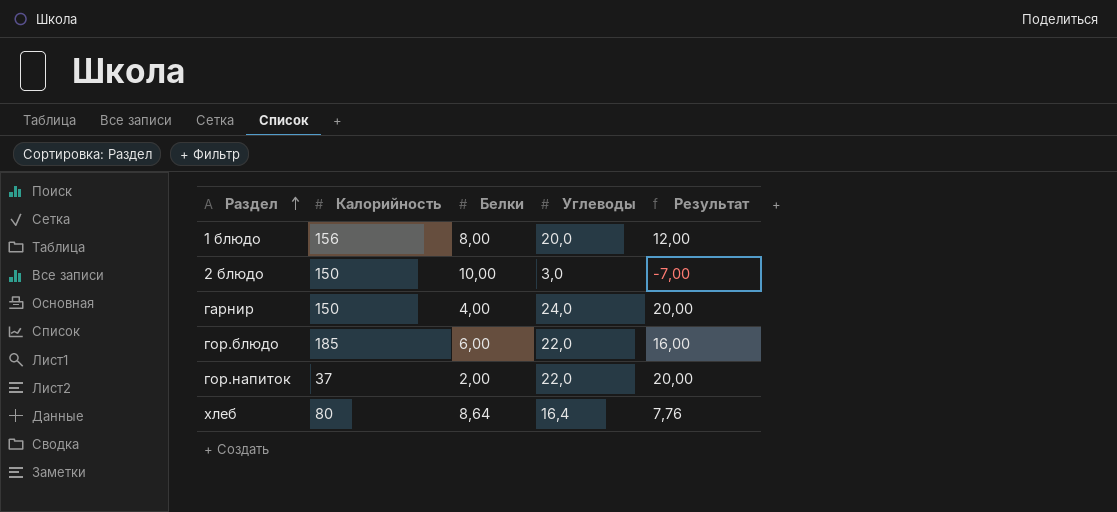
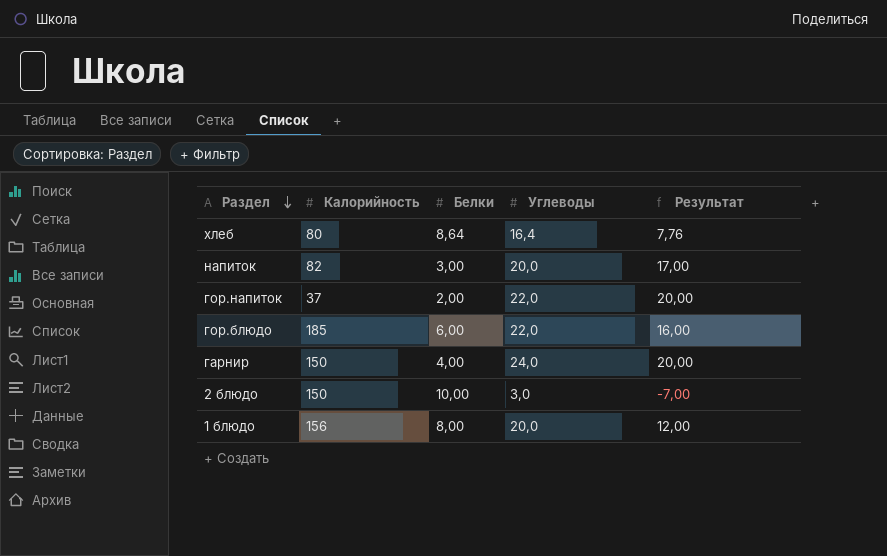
row order: Раздел ascending -> Раздел descending
row напиток: none -> 82 | 3,00 | 20,0 | 17,00

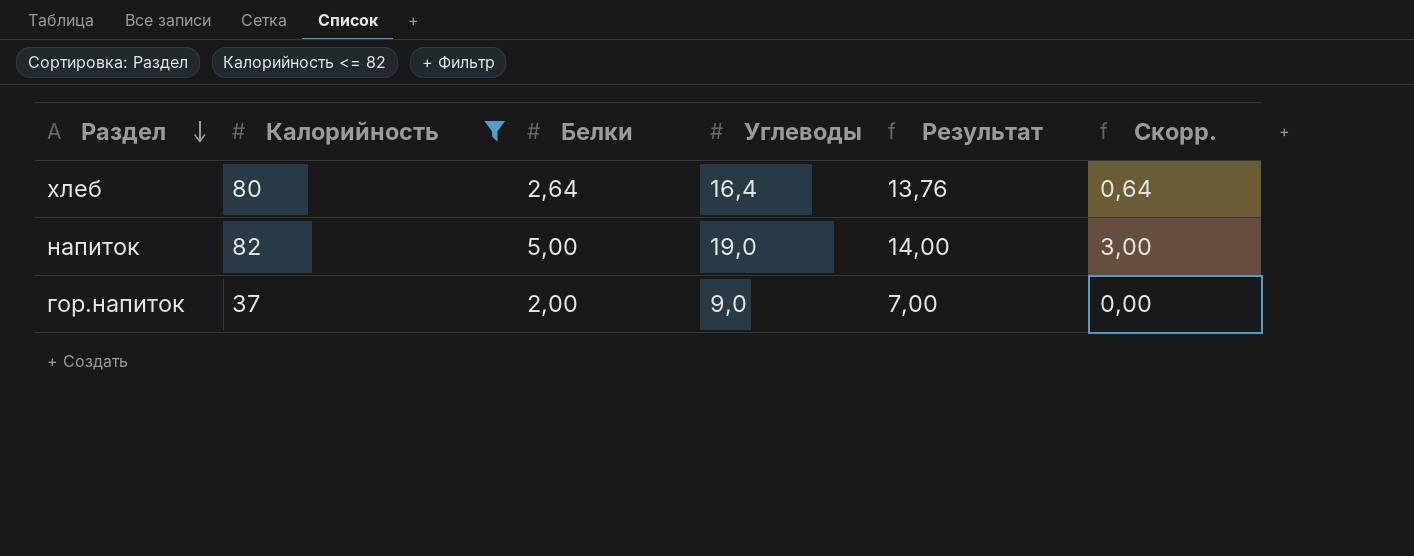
filter: none -> Калорийность <= 82
column Скорр. | formula: none -> [Белки] - 2
хлеб | Белки: 8,64 -> 2,64
хлеб | Результат: 7,76 -> 13,76
напиток | Белки: 3,00 -> 5,00
напиток | Углеводы: 20,0 -> 19,0
напиток | Результат: 17,00 -> 14,00
гор.напиток | Углеводы: 22,0 -> 9,0
гор.напиток | Результат: 20,00 -> 7,00

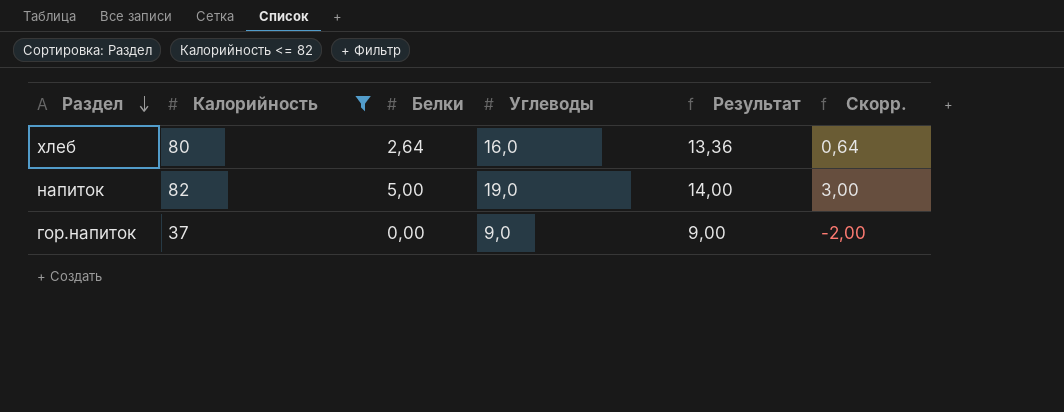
хлеб | Углеводы: 16,4 -> 16,0
хлеб | Результат: 13,76 -> 13,36
гор.напиток | Белки: 2,00 -> 0,00
гор.напиток | Результат: 7,00 -> 9,00
гор.напиток | Скорр.: 0,00 -> -2,00

